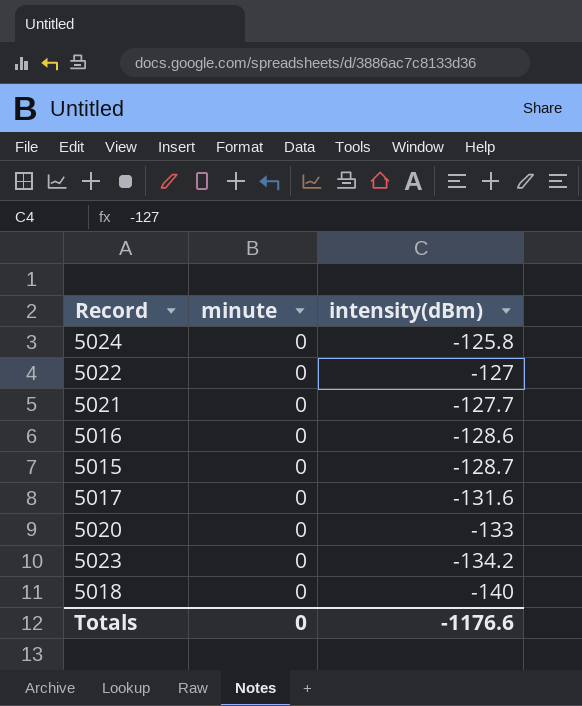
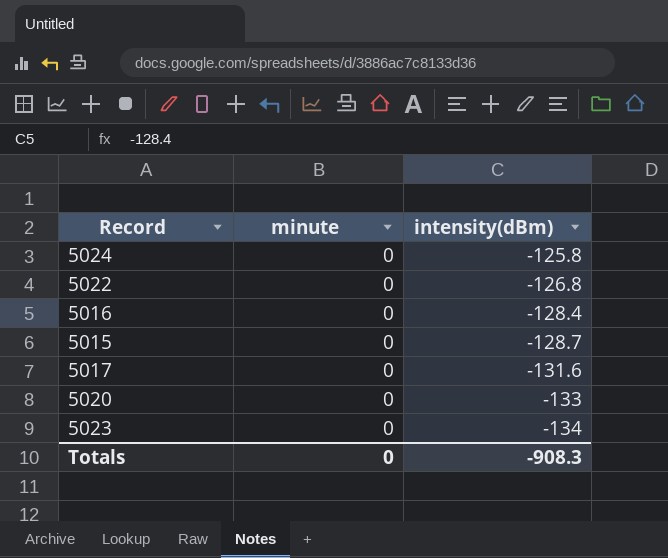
row 5021: 0 | -127.7 -> none
row 5018: 0 | -140 -> none
5022 | intensity(dBm): -127 -> -126.8
5016 | intensity(dBm): -128.6 -> -128.4
5023 | intensity(dBm): -134.2 -> -134
Totals | intensity(dBm): -1176.6 -> -908.3

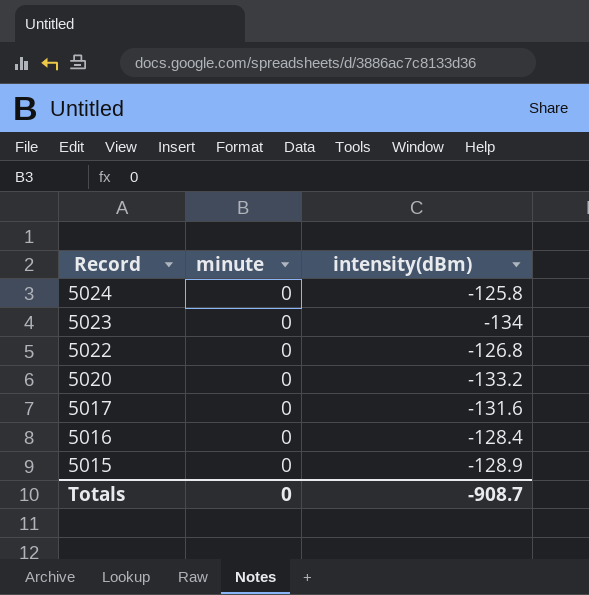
row order: intensity(dBm) descending -> Record descending
5020 | intensity(dBm): -133 -> -133.2
5015 | intensity(dBm): -128.7 -> -128.9
Totals | intensity(dBm): -908.3 -> -908.7

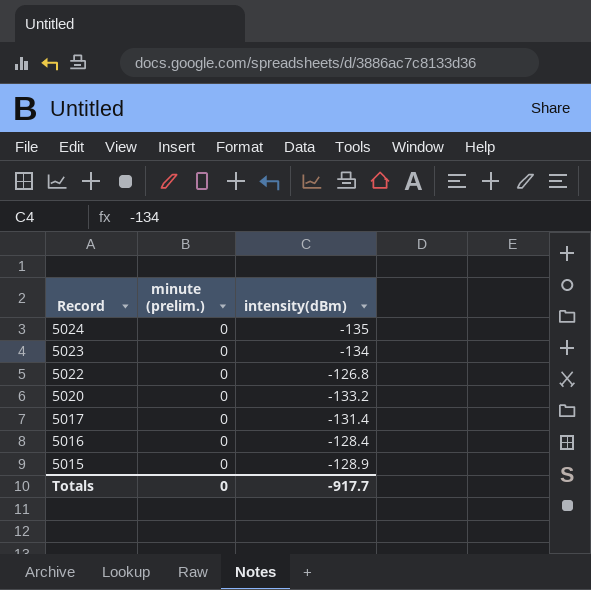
column name: minute -> minute (prelim.)
5024 | intensity(dBm): -125.8 -> -135
5017 | intensity(dBm): -131.6 -> -131.4
Totals | intensity(dBm): -908.7 -> -917.7

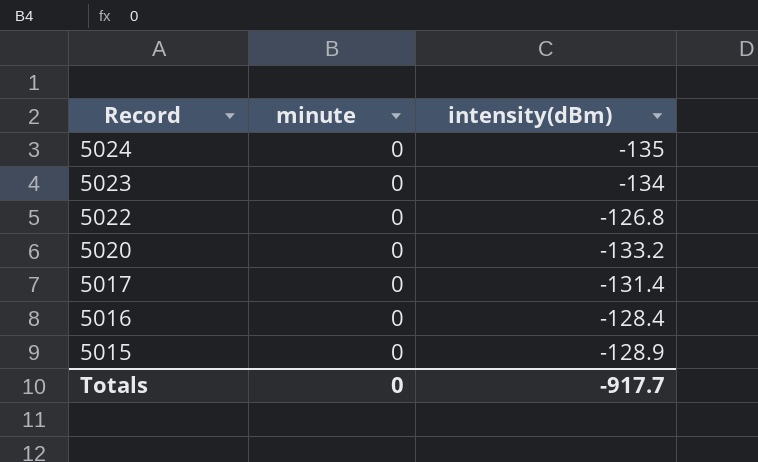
column name: minute (prelim.) -> minute

